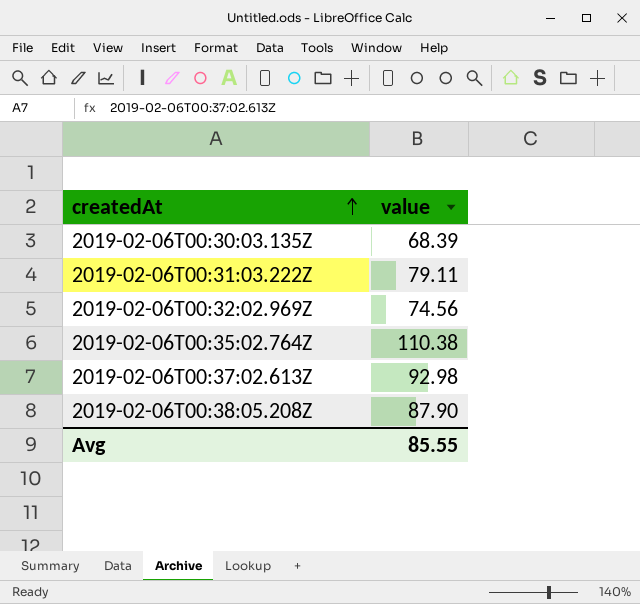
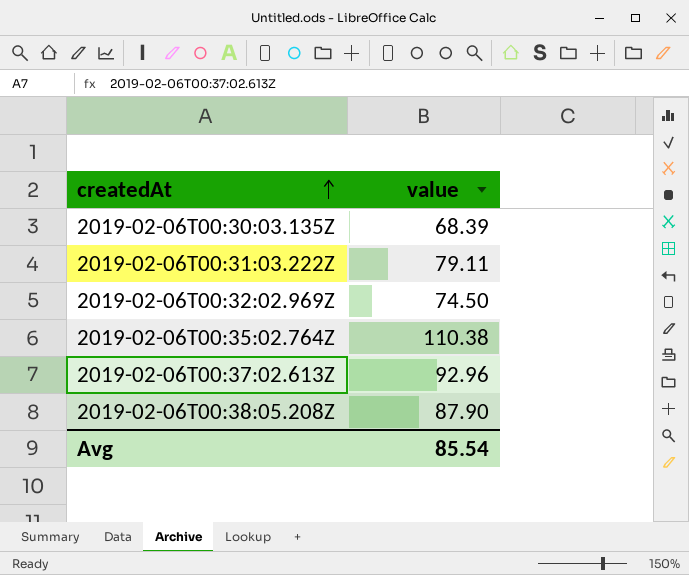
2019-02-06T00:32:02.969Z | value: 74.56 -> 74.50
2019-02-06T00:37:02.613Z | value: 92.98 -> 92.96
Avg | value: 85.55 -> 85.54

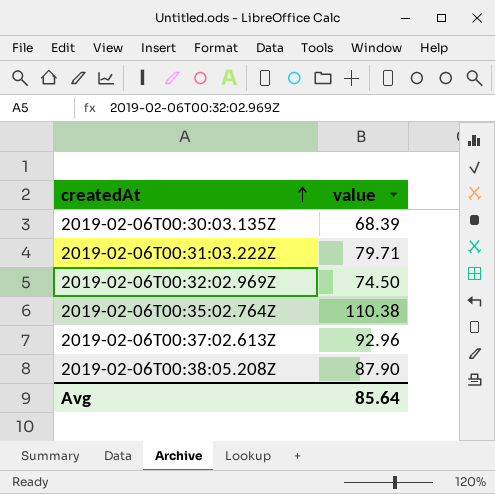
2019-02-06T00:31:03.222Z | value: 79.11 -> 79.71
Avg | value: 85.54 -> 85.64

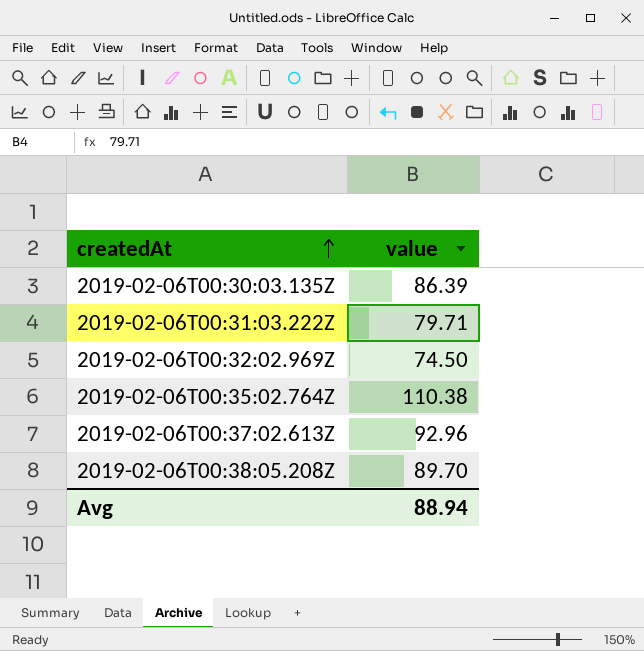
2019-02-06T00:30:03.135Z | value: 68.39 -> 86.39
2019-02-06T00:38:05.208Z | value: 87.90 -> 89.70
Avg | value: 85.64 -> 88.94

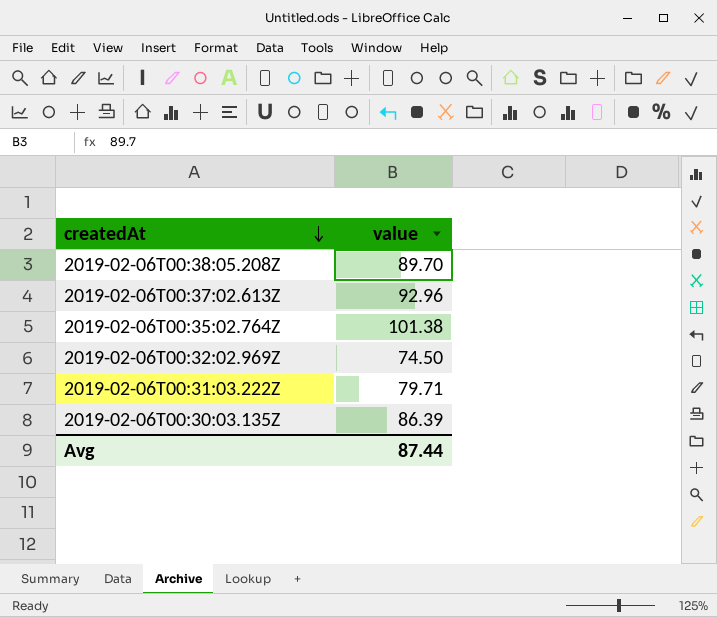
row order: createdAt ascending -> createdAt descending
2019-02-06T00:35:02.764Z | value: 110.38 -> 101.38
Avg | value: 88.94 -> 87.44

